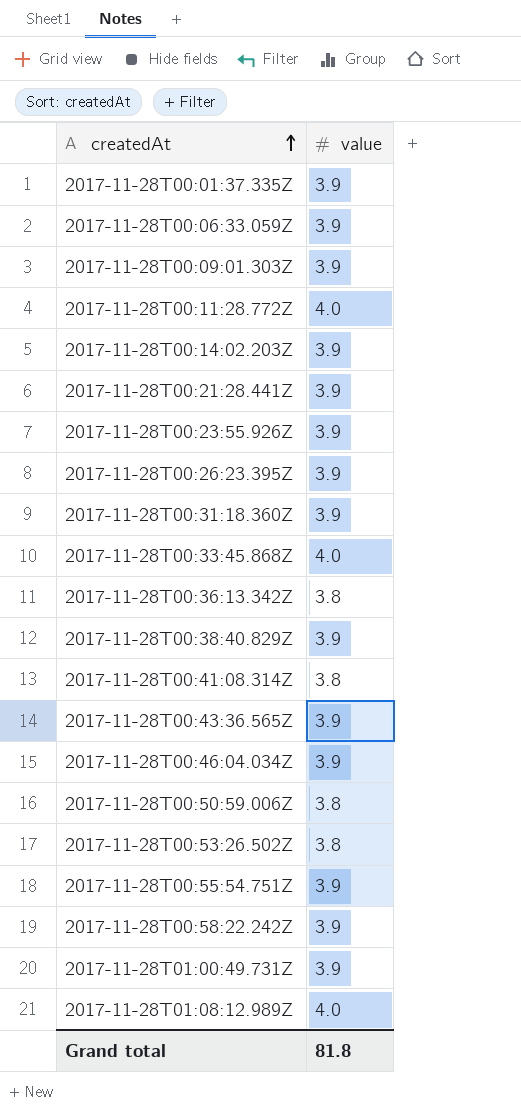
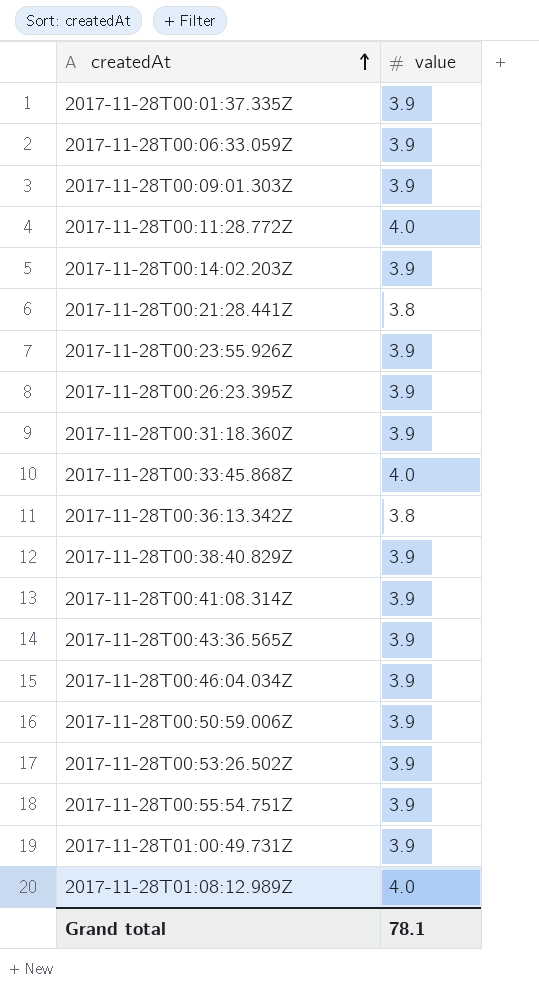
row 2017-11-28T00:58:22.242Z: 3.9 -> none
2017-11-28T00:21:28.441Z | value: 3.9 -> 3.8
2017-11-28T00:41:08.314Z | value: 3.8 -> 3.9
2017-11-28T00:50:59.006Z | value: 3.8 -> 3.9
2017-11-28T00:53:26.502Z | value: 3.8 -> 3.9
Grand total | value: 81.8 -> 78.1

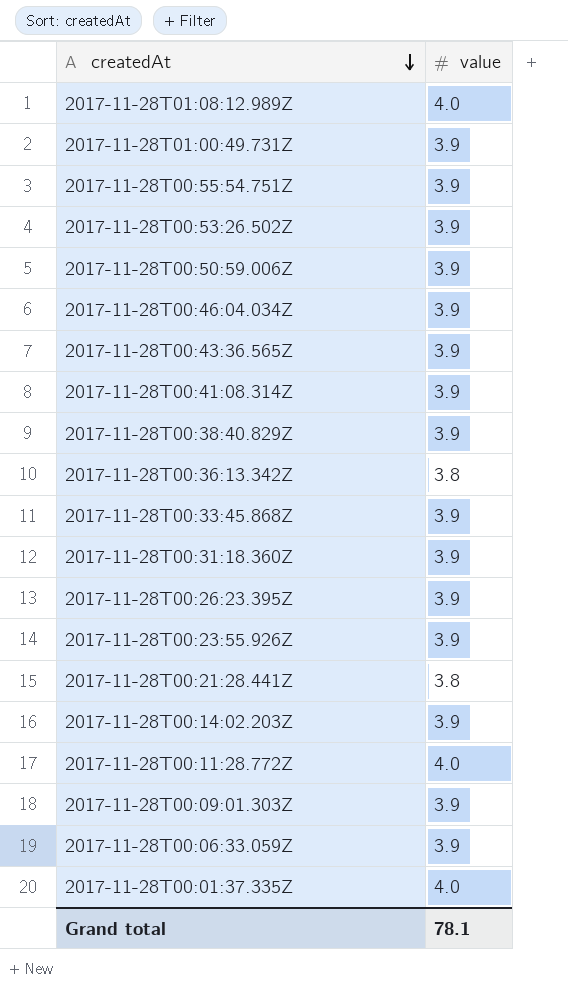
row order: createdAt ascending -> createdAt descending
2017-11-28T00:33:45.868Z | value: 4.0 -> 3.9
2017-11-28T00:01:37.335Z | value: 3.9 -> 4.0

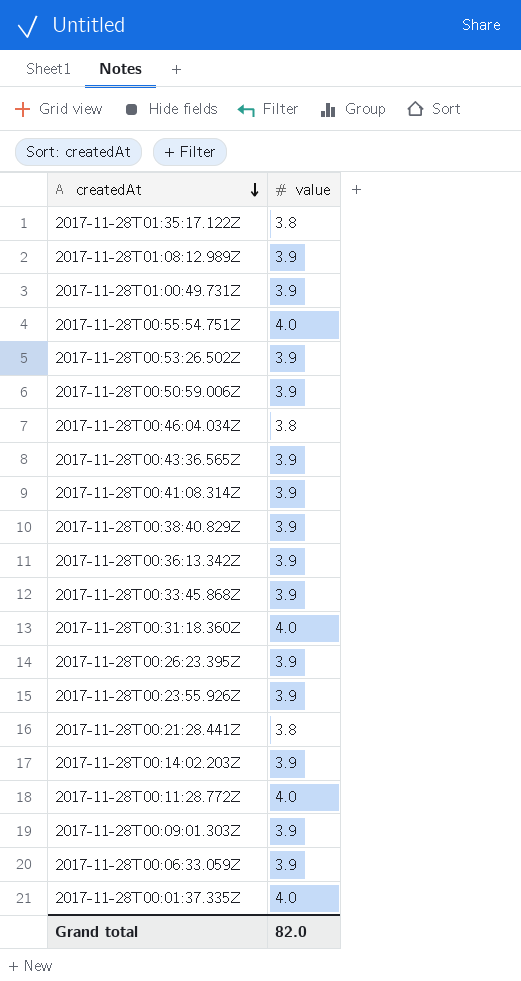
row 2017-11-28T01:35:17.122Z: none -> 3.8
2017-11-28T01:08:12.989Z | value: 4.0 -> 3.9
2017-11-28T00:55:54.751Z | value: 3.9 -> 4.0
2017-11-28T00:46:04.034Z | value: 3.9 -> 3.8
2017-11-28T00:36:13.342Z | value: 3.8 -> 3.9
2017-11-28T00:31:18.360Z | value: 3.9 -> 4.0
Grand total | value: 78.1 -> 82.0

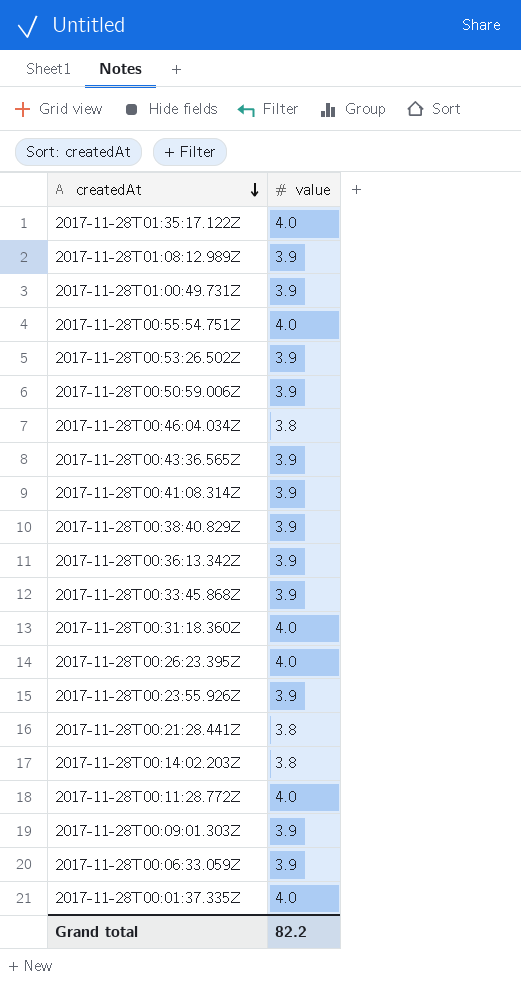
2017-11-28T01:35:17.122Z | value: 3.8 -> 4.0
2017-11-28T00:26:23.395Z | value: 3.9 -> 4.0
2017-11-28T00:14:02.203Z | value: 3.9 -> 3.8
Grand total | value: 82.0 -> 82.2

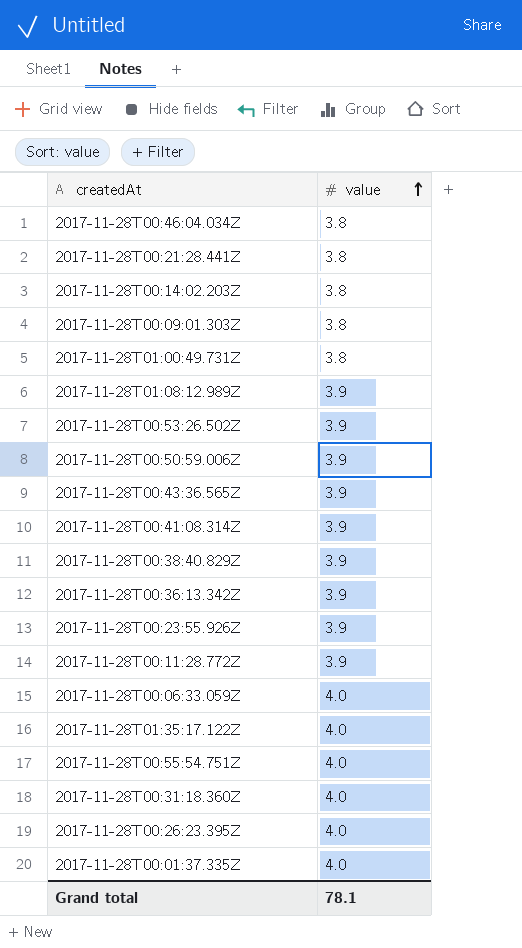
row order: createdAt descending -> value ascending
row 2017-11-28T00:33:45.868Z: 3.9 -> none
2017-11-28T00:09:01.303Z | value: 3.9 -> 3.8
2017-11-28T01:00:49.731Z | value: 3.9 -> 3.8
2017-11-28T00:11:28.772Z | value: 4.0 -> 3.9
2017-11-28T00:06:33.059Z | value: 3.9 -> 4.0
Grand total | value: 82.2 -> 78.1

